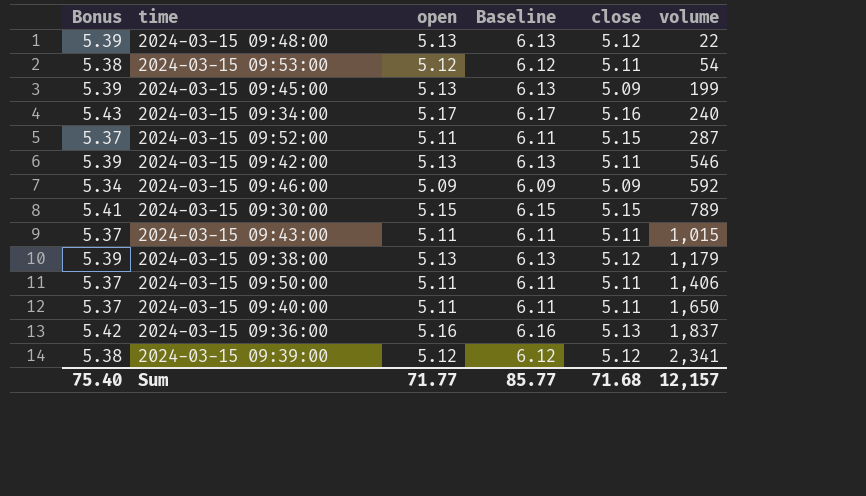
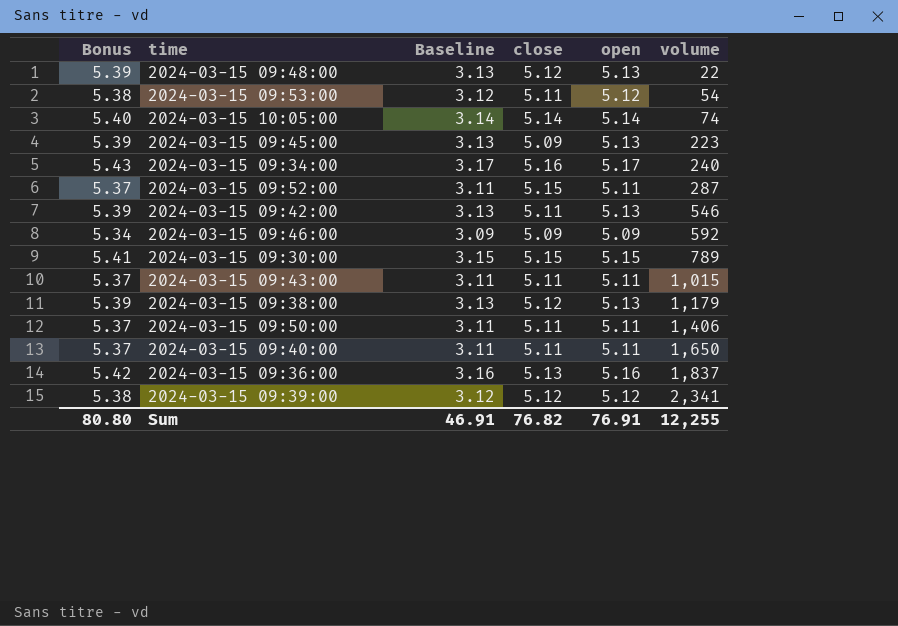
column Baseline | formula: [open] + 1 -> [open] - 2
column open | position: 3 -> 5
row 2024-03-15 10:05:00: none -> 5.40 | 3.14 | 5.14 | 5.14 | 74
2024-03-15 09:45:00 | volume: 199 -> 223
Sum | Bonus: 75.40 -> 80.80
Sum | Baseline: 85.77 -> 46.91
Sum | close: 71.68 -> 76.82
Sum | open: 71.77 -> 76.91
Sum | volume: 12,157 -> 12,255

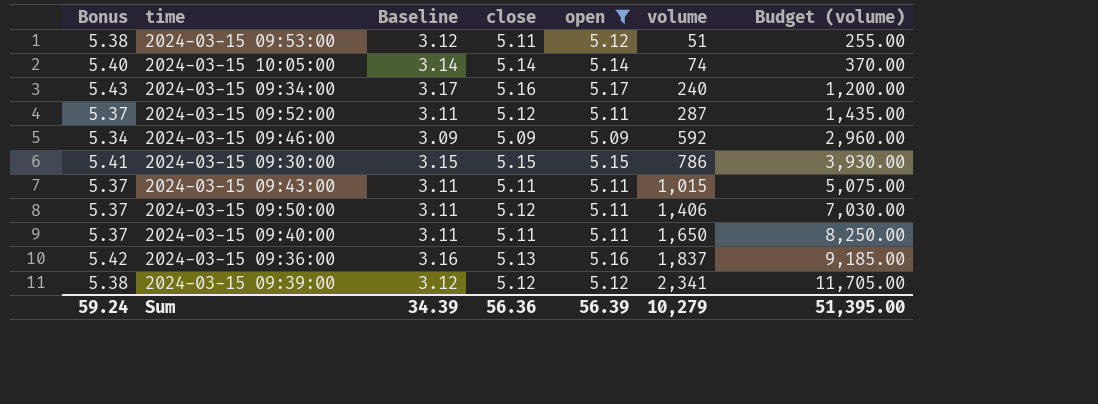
filter: none -> open != 5.13
column Budget (volume) | formula: none -> [volume] * 5
2024-03-15 09:53:00 | volume: 54 -> 51
2024-03-15 09:52:00 | close: 5.15 -> 5.12
2024-03-15 09:30:00 | volume: 789 -> 786
2024-03-15 09:50:00 | close: 5.11 -> 5.12
Sum | Bonus: 80.80 -> 59.24
Sum | Baseline: 46.91 -> 34.39
Sum | close: 76.82 -> 56.36
Sum | open: 76.91 -> 56.39
Sum | volume: 12,255 -> 10,279

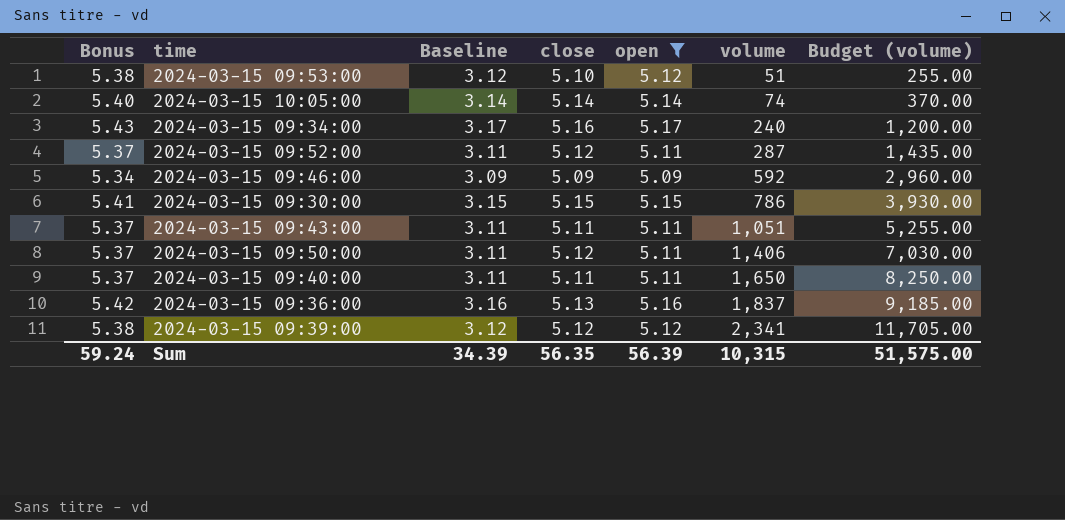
2024-03-15 09:53:00 | close: 5.11 -> 5.10
2024-03-15 09:43:00 | volume: 1,015 -> 1,051
2024-03-15 09:43:00 | Budget (volume): 5,075.00 -> 5,255.00
Sum | close: 56.36 -> 56.35
Sum | volume: 10,279 -> 10,315
Sum | Budget (volume): 51,395.00 -> 51,575.00

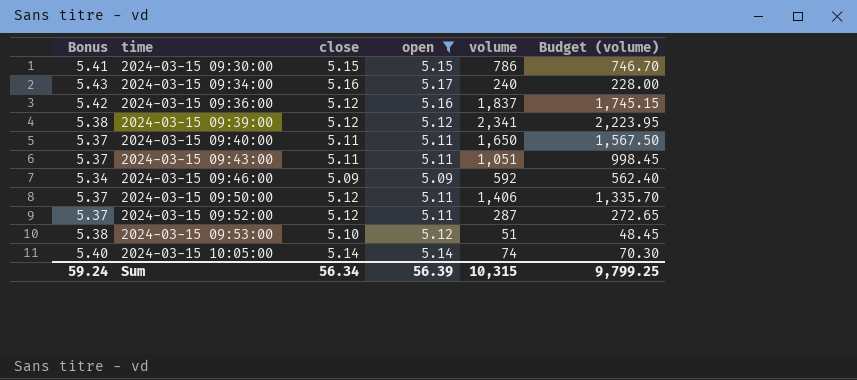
row order: volume ascending -> time ascending
column Baseline | formula: [open] - 2 -> none
column Budget (volume) | formula: [volume] * 5 -> [volume] * 0.95
2024-03-15 09:36:00 | close: 5.13 -> 5.12
Sum | close: 56.35 -> 56.34
Sum | Budget (volume): 51,575.00 -> 9,799.25

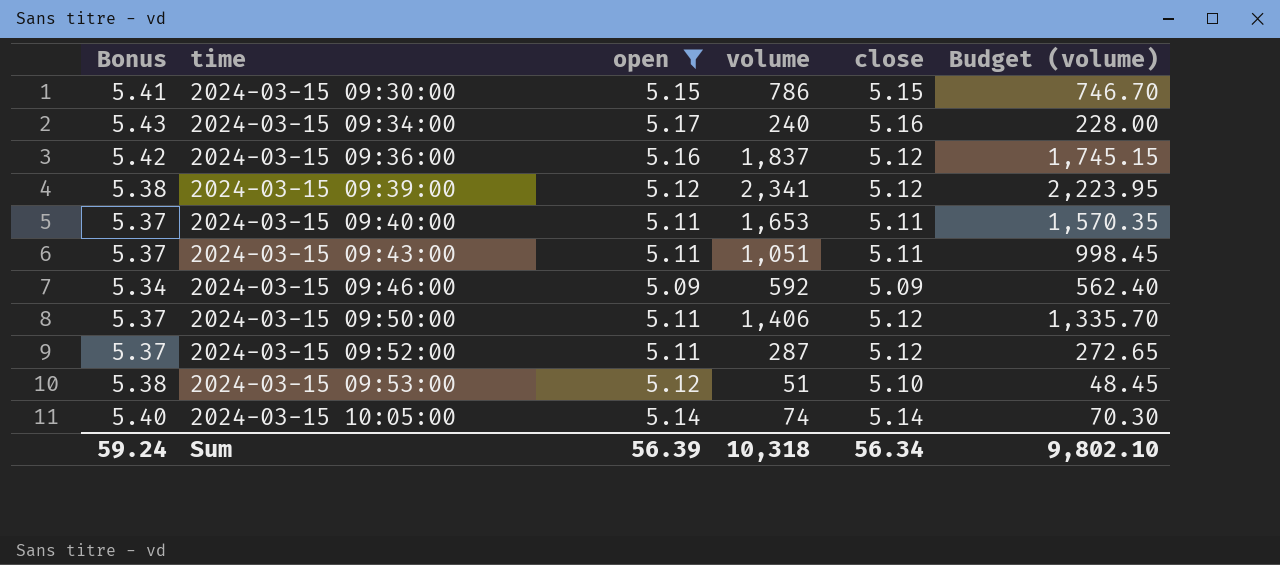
column close | position: 3 -> 5
2024-03-15 09:40:00 | volume: 1,650 -> 1,653
2024-03-15 09:40:00 | Budget (volume): 1,567.50 -> 1,570.35
Sum | volume: 10,315 -> 10,318
Sum | Budget (volume): 9,799.25 -> 9,802.10

